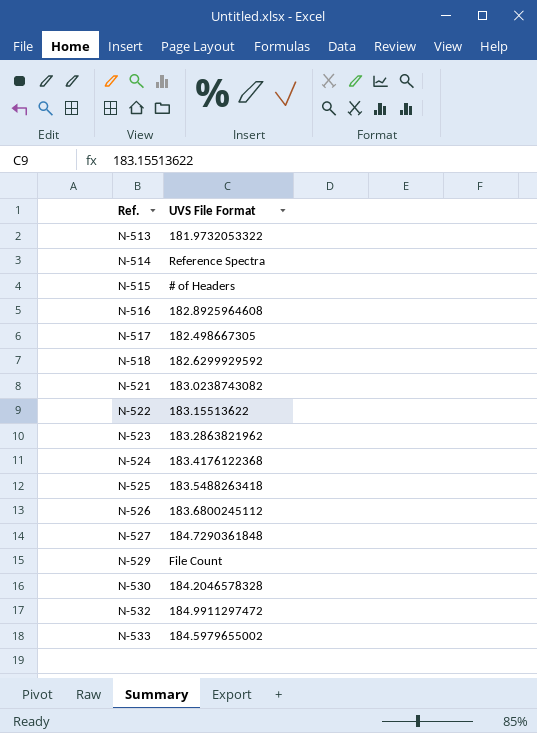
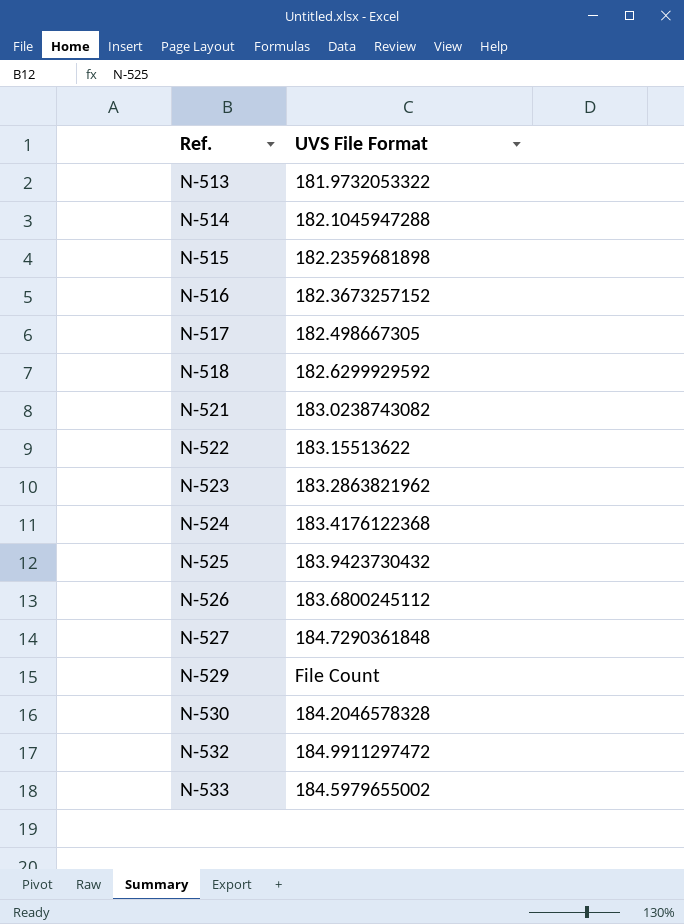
N-514 | UVS File Format: Reference Spectra -> 182.1045947288
N-515 | UVS File Format: # of Headers -> 182.2359681898
N-516 | UVS File Format: 182.8925964608 -> 182.3673257152
N-525 | UVS File Format: 183.5488263418 -> 183.9423730432

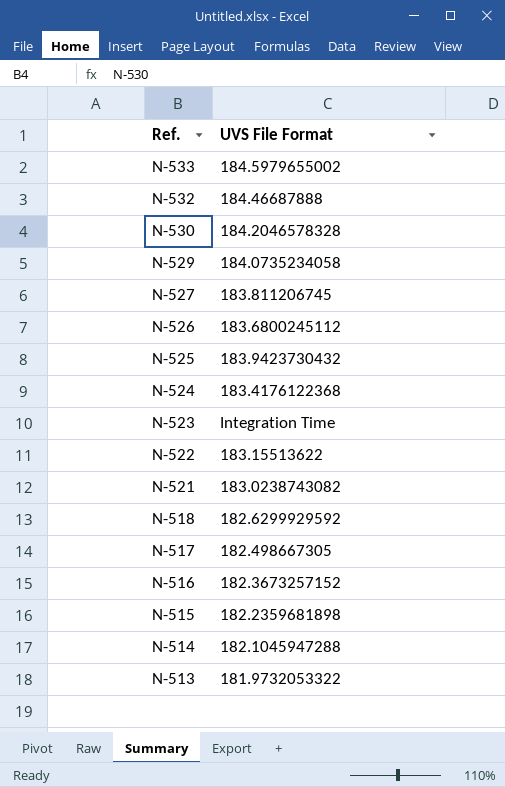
row order: Ref. ascending -> Ref. descending
N-532 | UVS File Format: 184.9911297472 -> 184.46687888
N-529 | UVS File Format: File Count -> 184.0735234058
N-527 | UVS File Format: 184.7290361848 -> 183.811206745
N-523 | UVS File Format: 183.2863821962 -> Integration Time

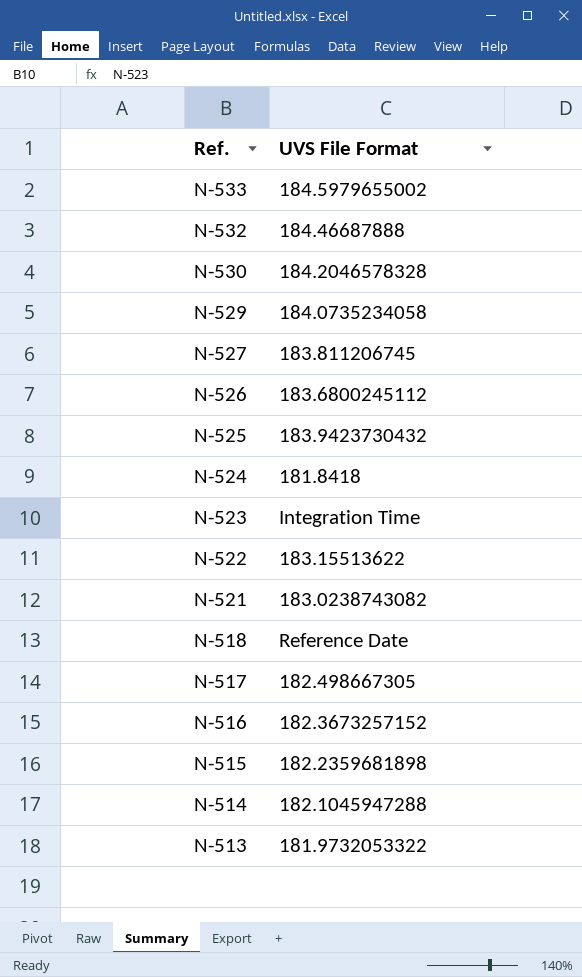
N-524 | UVS File Format: 183.4176122368 -> 181.8418
N-518 | UVS File Format: 182.6299929592 -> Reference Date

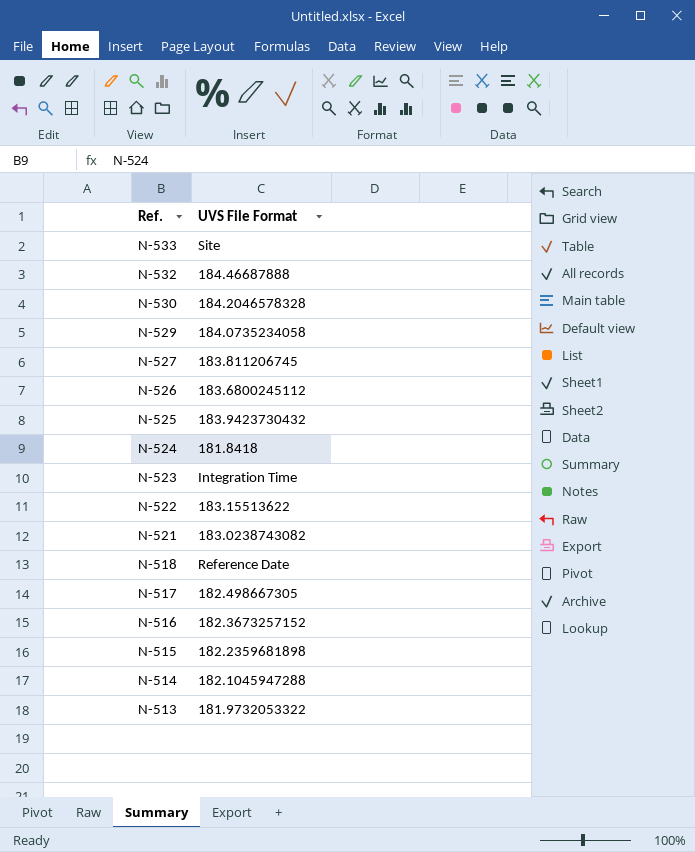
N-533 | UVS File Format: 184.5979655002 -> Site

